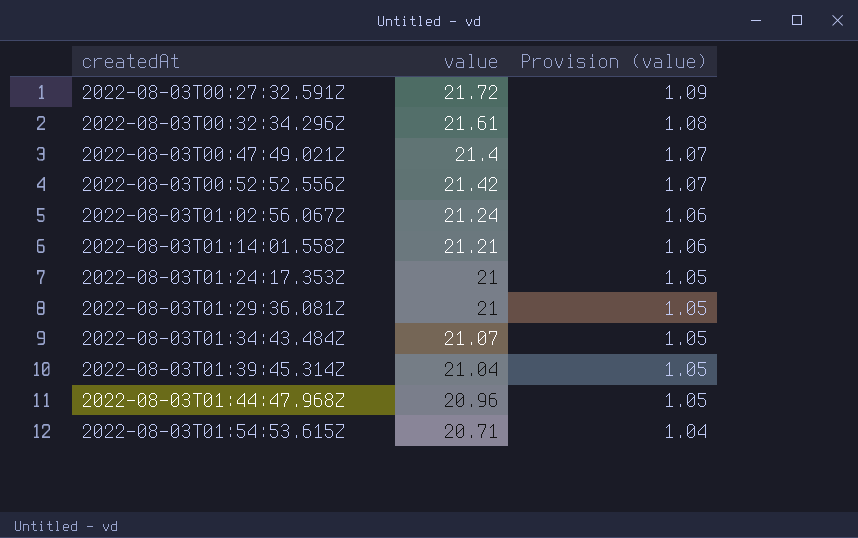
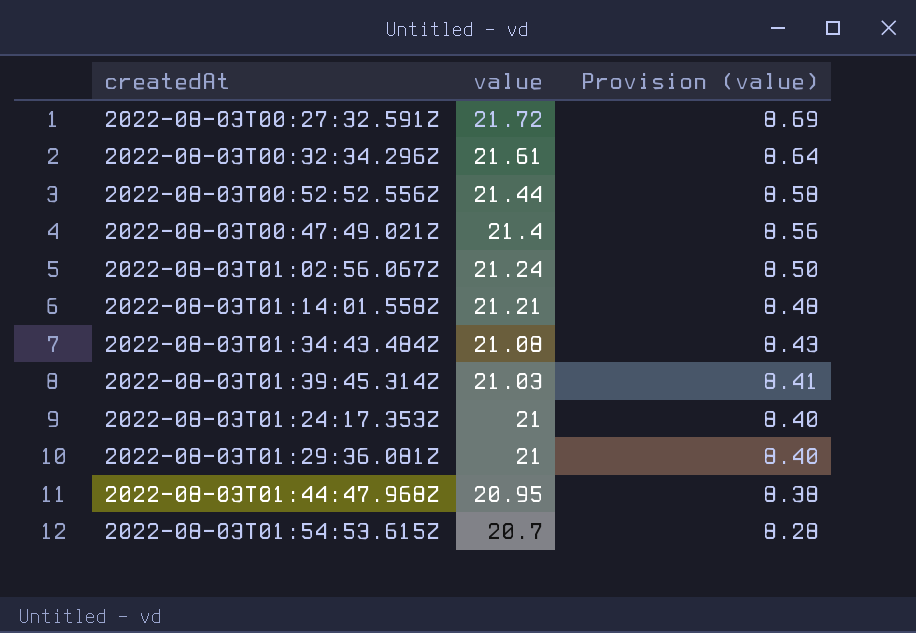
row order: createdAt ascending -> value descending
column Provision (value) | formula: [value] * 0.05 -> [value] * 0.4
2022-08-03T00:52:52.556Z | value: 21.42 -> 21.44
2022-08-03T01:34:43.484Z | value: 21.07 -> 21.08
2022-08-03T01:39:45.314Z | value: 21.04 -> 21.03
2022-08-03T01:44:47.968Z | value: 20.96 -> 20.95
2022-08-03T01:54:53.615Z | value: 20.71 -> 20.7

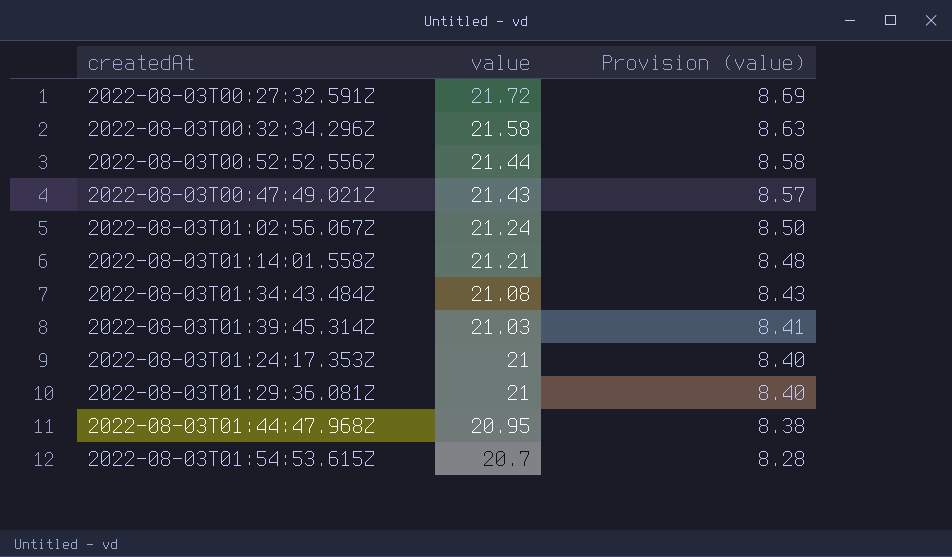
2022-08-03T00:32:34.296Z | value: 21.61 -> 21.58
2022-08-03T00:32:34.296Z | Provision (value): 8.64 -> 8.63
2022-08-03T00:47:49.021Z | value: 21.4 -> 21.43
2022-08-03T00:47:49.021Z | Provision (value): 8.56 -> 8.57

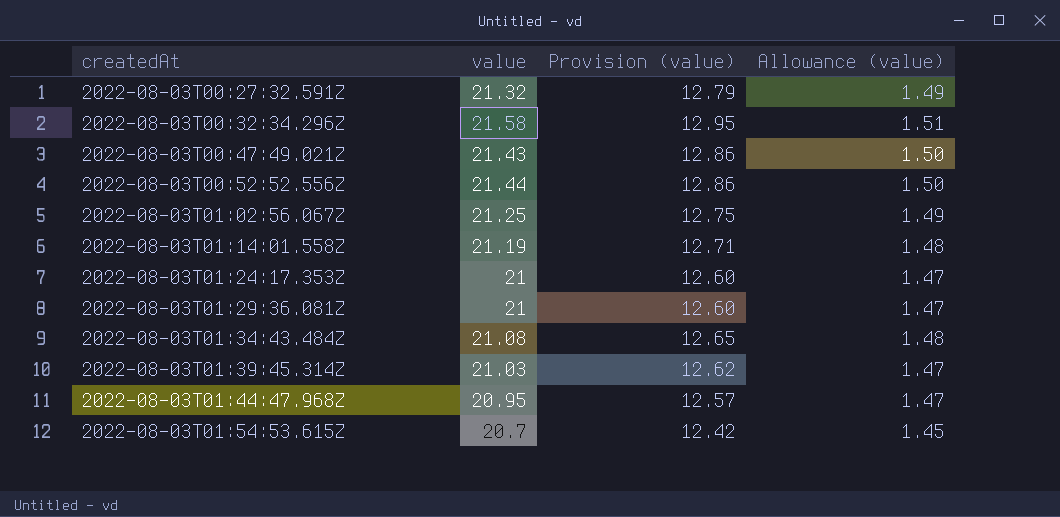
row order: value descending -> createdAt ascending
column Provision (value) | formula: [value] * 0.4 -> [value] * 0.6
column Allowance (value) | formula: none -> [value] * 0.07
2022-08-03T00:27:32.591Z | value: 21.72 -> 21.32
2022-08-03T01:02:56.067Z | value: 21.24 -> 21.25
2022-08-03T01:14:01.558Z | value: 21.21 -> 21.19

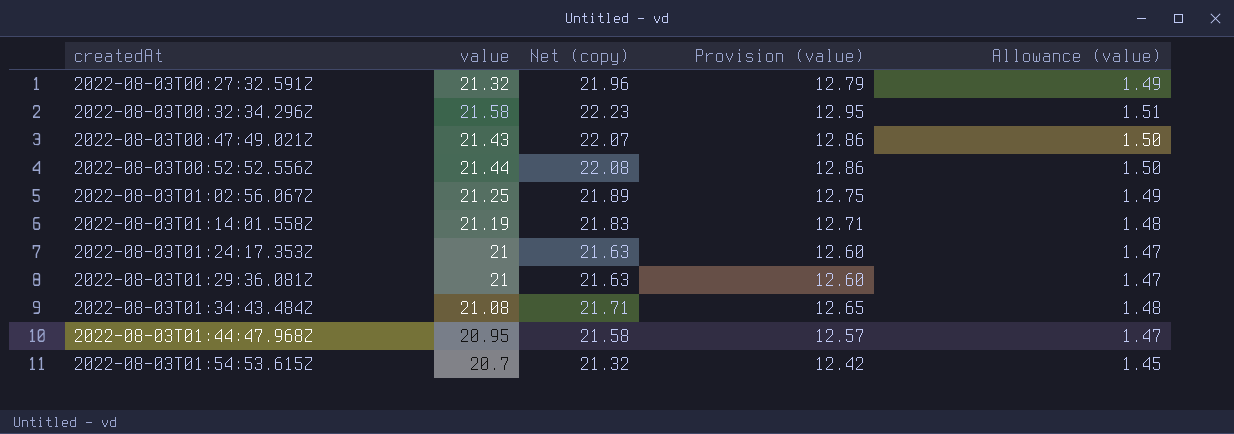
column Net (copy) | formula: none -> [value] * 1.03
row 2022-08-03T01:39:45.314Z: 21.03 | 12.62 | 1.47 -> none

